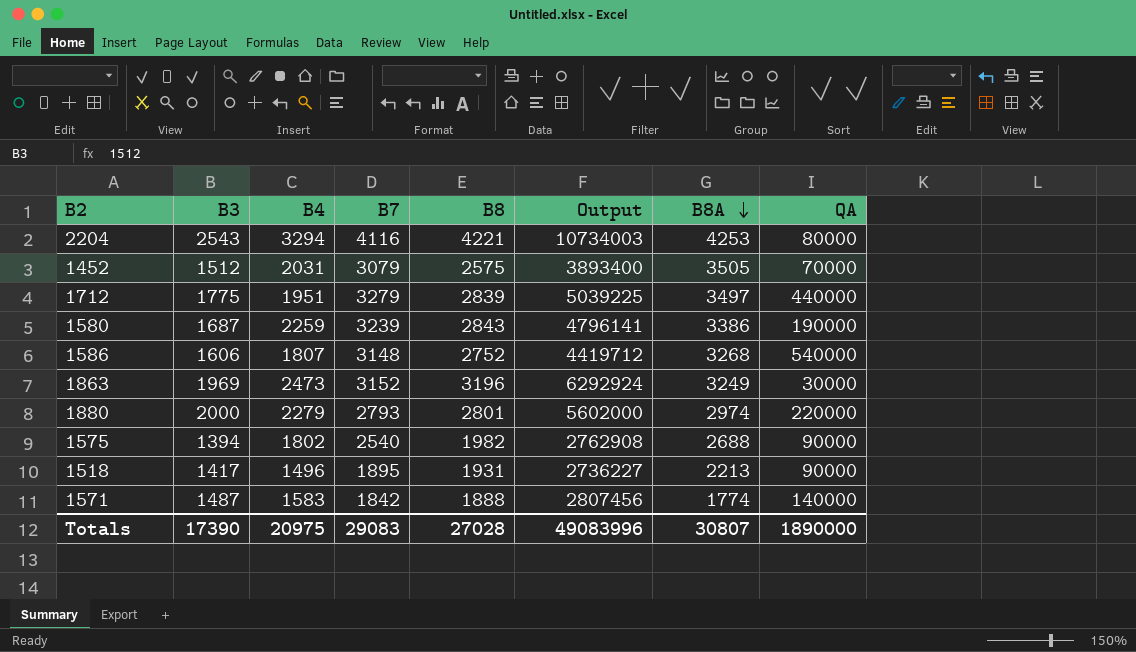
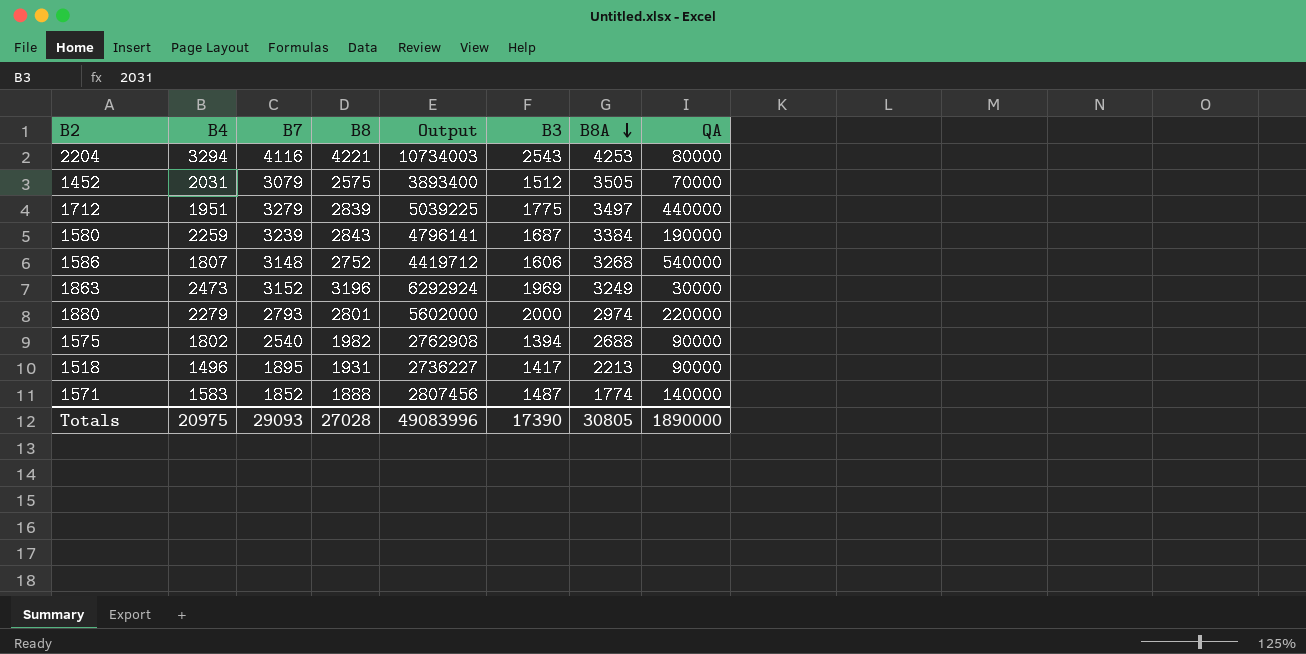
column B3 | position: 2 -> 6
1580 | B8A: 3386 -> 3384
1571 | B7: 1842 -> 1852
Totals | B7: 29083 -> 29093
Totals | B8A: 30807 -> 30805

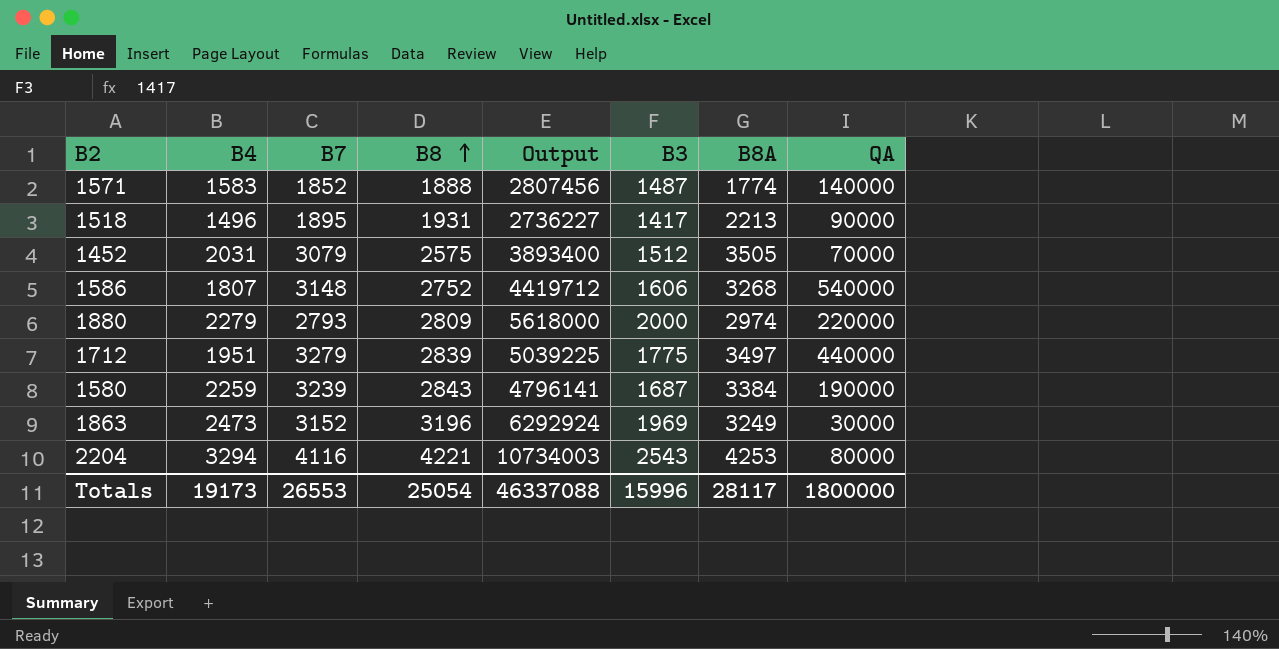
row order: B8A descending -> B8 ascending
row 1575: 1802 | 2540 | 1982 | 2762908 | 1394 | 2688 | 90000 -> none
1880 | B8: 2801 -> 2809
1880 | Output: 5602000 -> 5618000
Totals | B4: 20975 -> 19173
Totals | B7: 29093 -> 26553
Totals | B8: 27028 -> 25054
Totals | Output: 49083996 -> 46337088
Totals | B3: 17390 -> 15996
Totals | B8A: 30805 -> 28117
Totals | QA: 1890000 -> 1800000

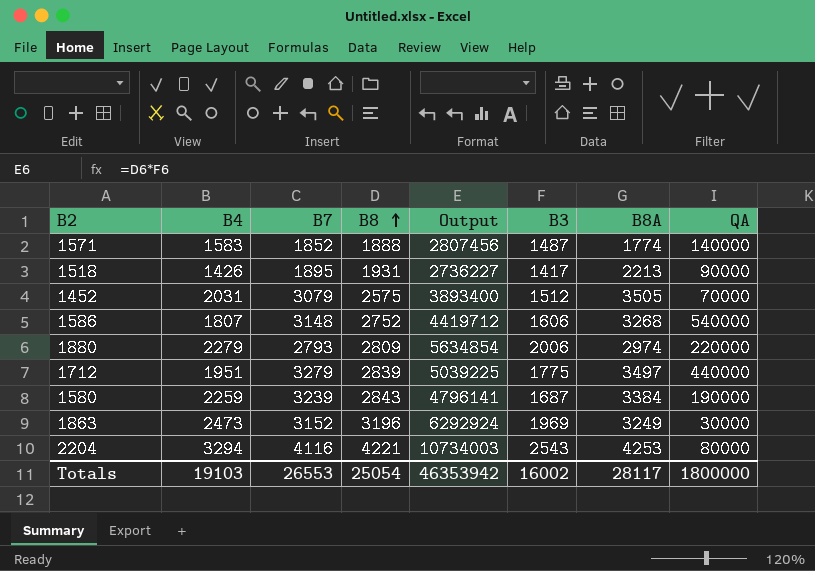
1518 | B4: 1496 -> 1426
1880 | Output: 5618000 -> 5634854
1880 | B3: 2000 -> 2006
Totals | B4: 19173 -> 19103
Totals | Output: 46337088 -> 46353942
Totals | B3: 15996 -> 16002

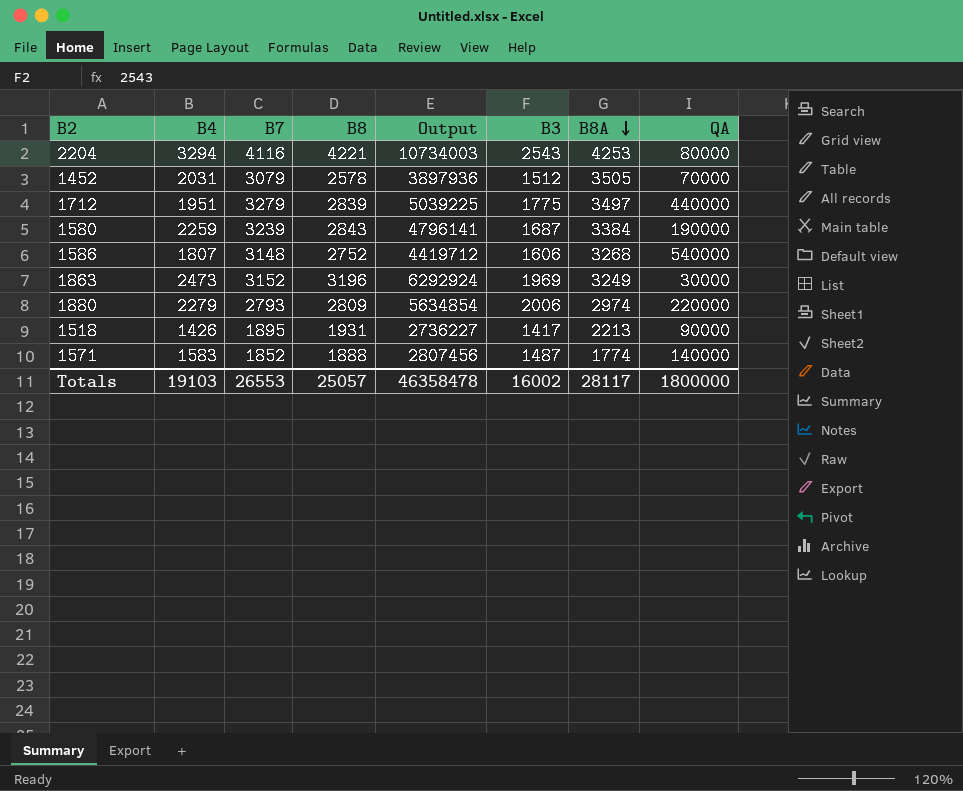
row order: B8 ascending -> B8A descending
1452 | B8: 2575 -> 2578
1452 | Output: 3893400 -> 3897936
Totals | B8: 25054 -> 25057
Totals | Output: 46353942 -> 46358478

